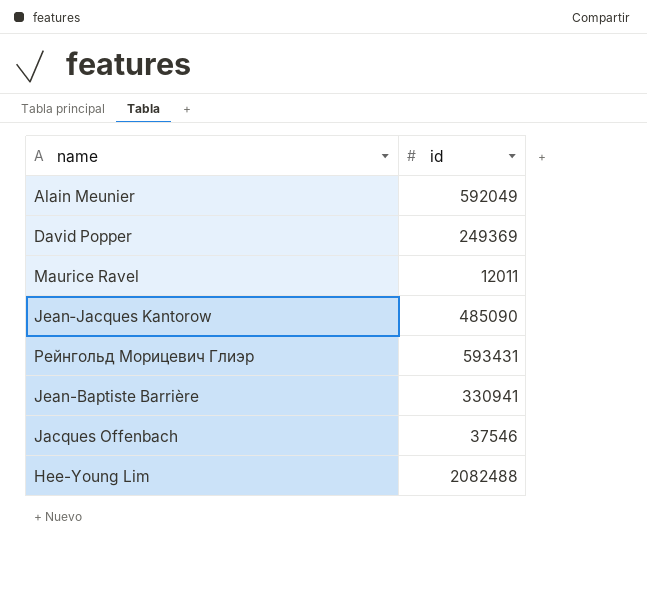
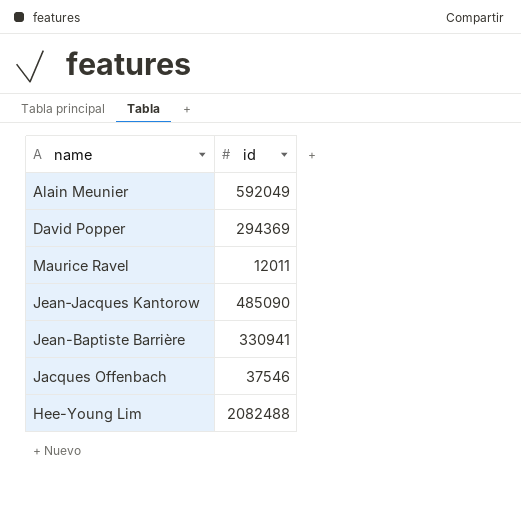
row Рейнгольд Морицевич Глиэр: 593431 -> none
David Popper | id: 249369 -> 294369

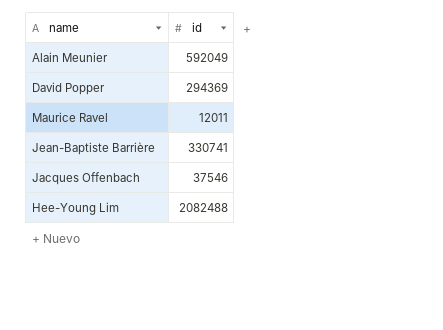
row Jean‐Jacques Kantorow: 485090 -> none
Jean-Baptiste Barrière | id: 330941 -> 330741

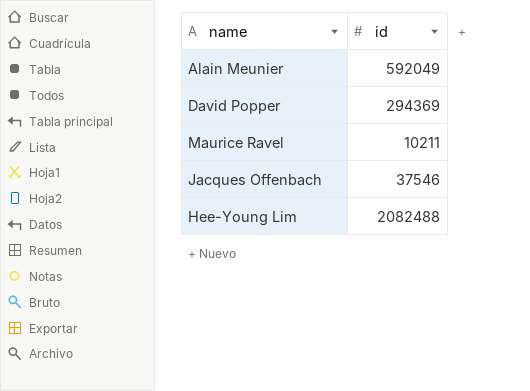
row Jean-Baptiste Barrière: 330741 -> none
Maurice Ravel | id: 12011 -> 10211

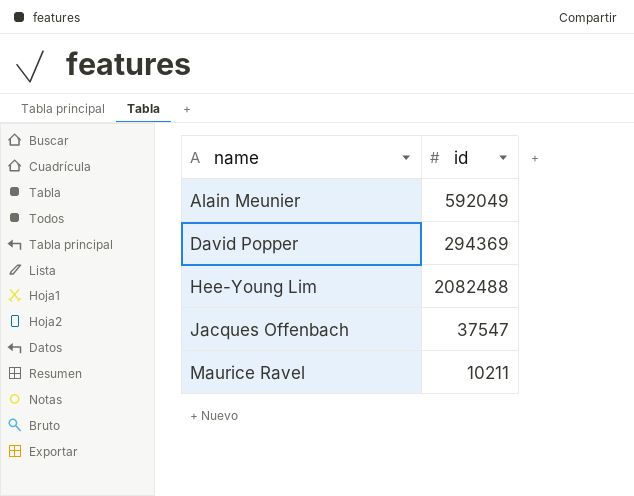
row order: none -> name ascending
Jacques Offenbach | id: 37546 -> 37547

